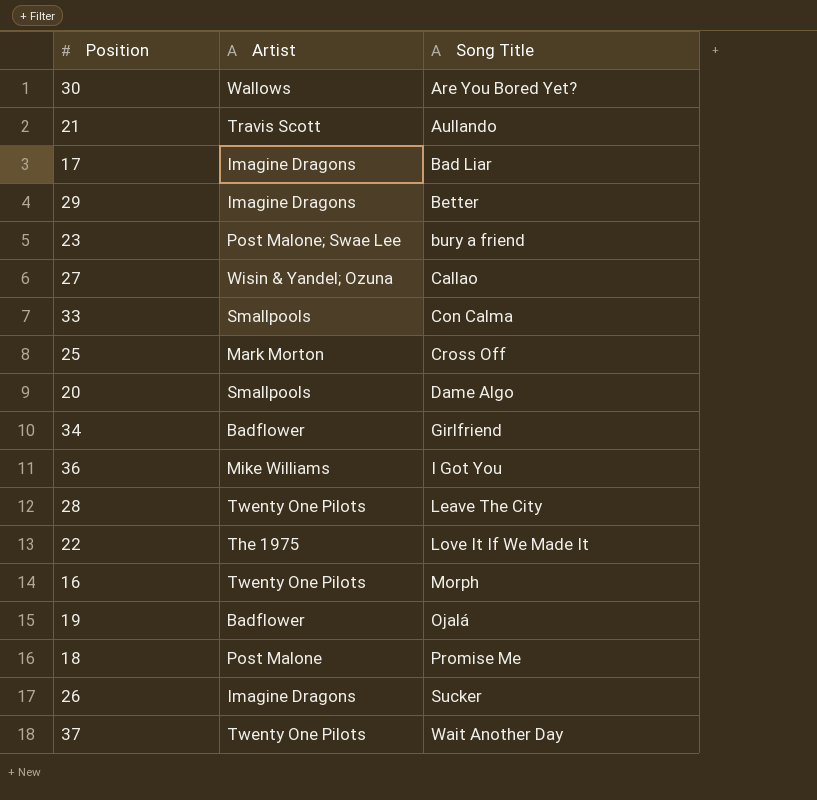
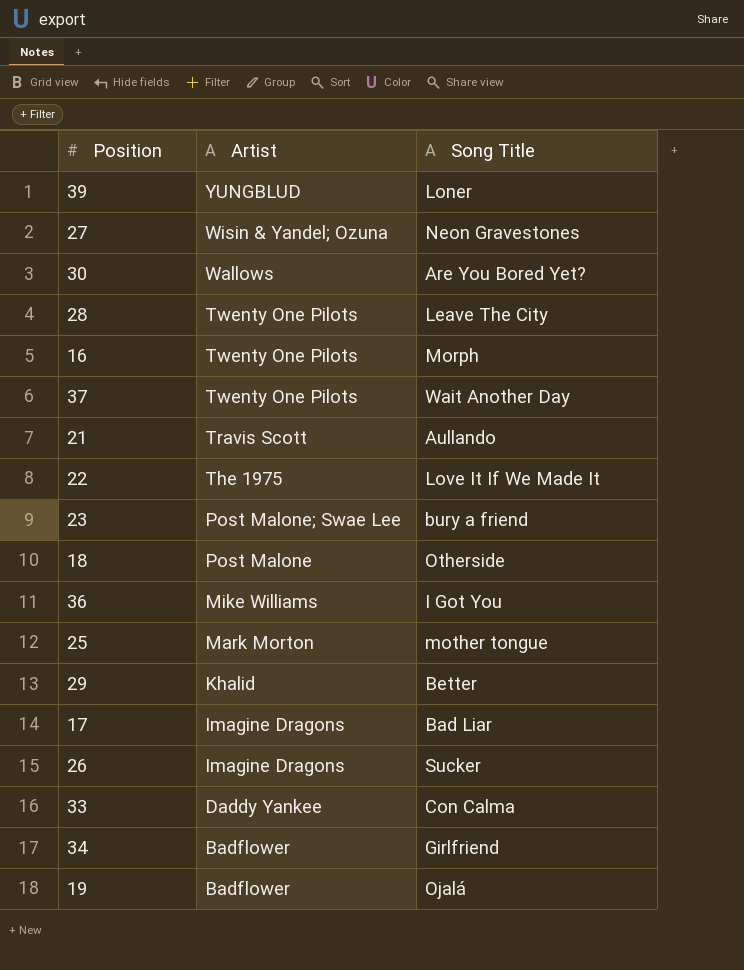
row order: Song Title ascending -> Artist descending
row 20: Smallpools | Dame Algo -> none
row 39: none -> YUNGBLUD | Loner
27 | Song Title: Callao -> Neon Gravestones
18 | Song Title: Promise Me -> Otherside
25 | Song Title: Cross Off -> mother tongue
29 | Artist: Imagine Dragons -> Khalid
33 | Artist: Smallpools -> Daddy Yankee

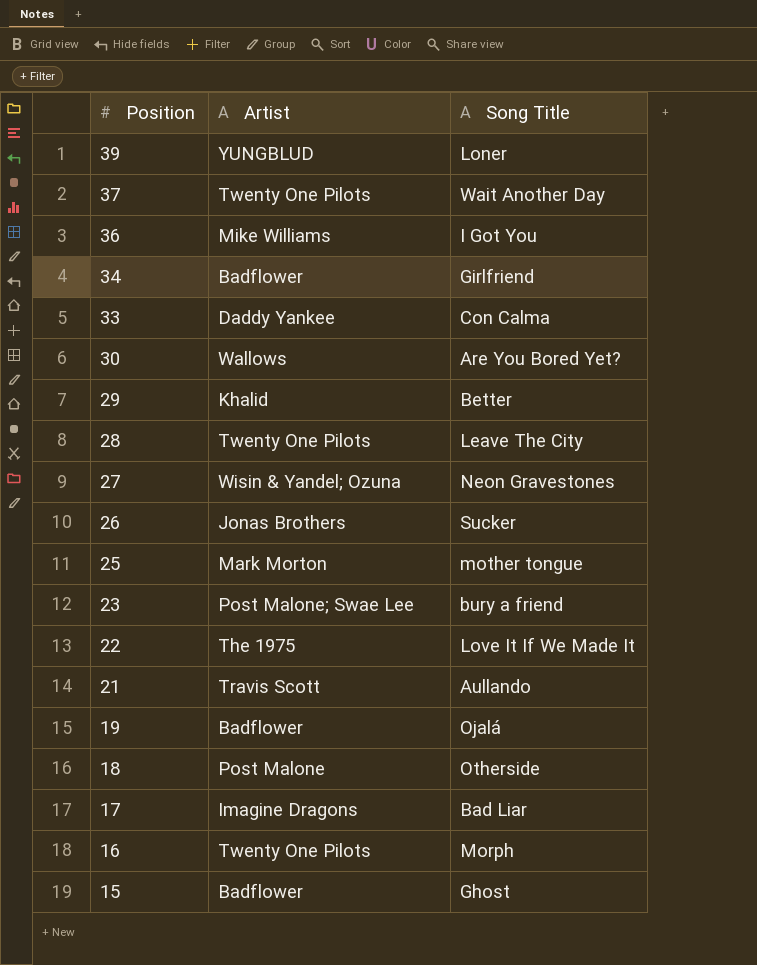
row order: Artist descending -> Position descending
26 | Artist: Imagine Dragons -> Jonas Brothers
row 15: none -> Badflower | Ghost

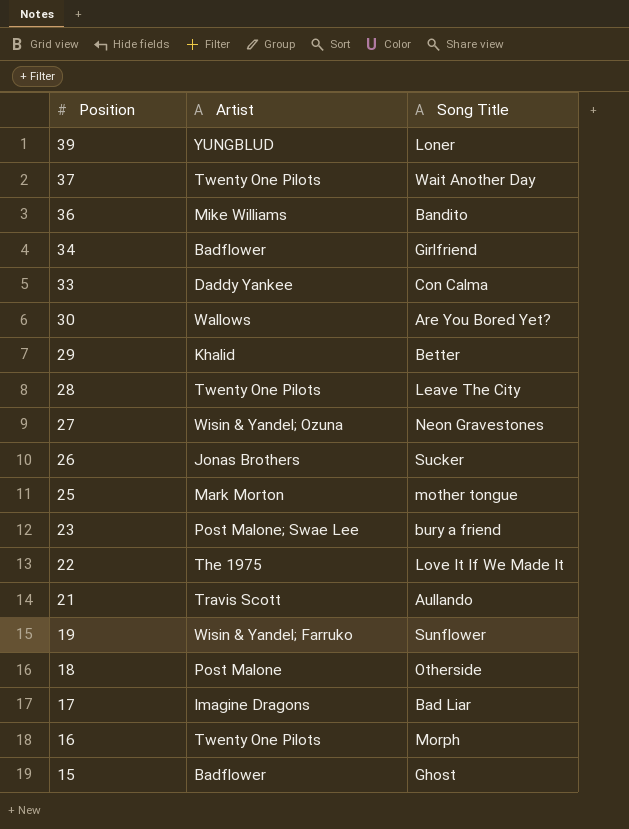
36 | Song Title: I Got You -> Bandito
19 | Artist: Badflower -> Wisin & Yandel; Farruko
19 | Song Title: Ojalá -> Sunflower

